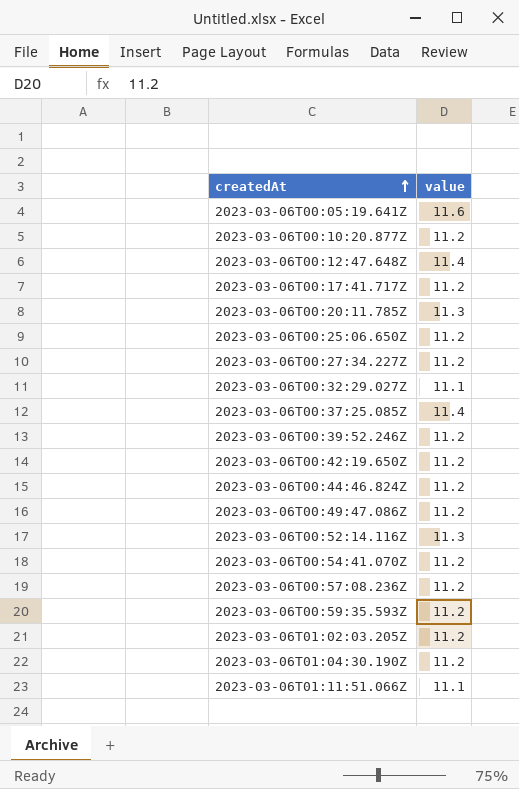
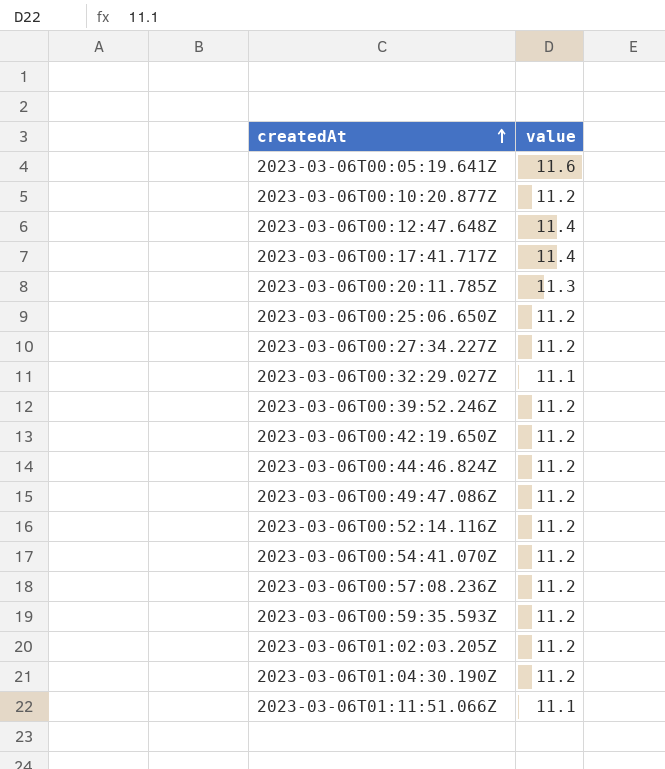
row 2023-03-06T00:37:25.085Z: 11.4 -> none
2023-03-06T00:17:41.717Z | value: 11.2 -> 11.4
2023-03-06T00:52:14.116Z | value: 11.3 -> 11.2

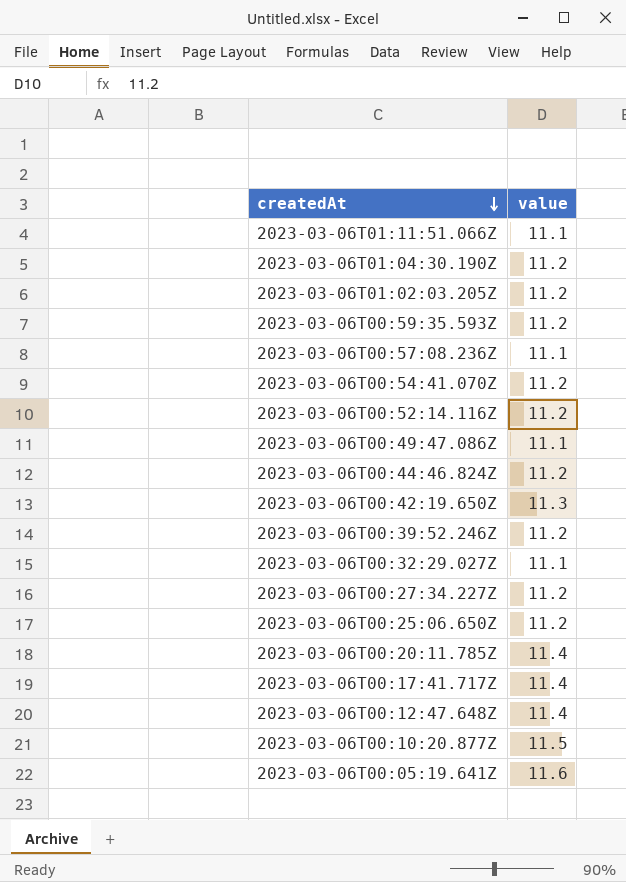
row order: createdAt ascending -> createdAt descending
2023-03-06T00:57:08.236Z | value: 11.2 -> 11.1
2023-03-06T00:49:47.086Z | value: 11.2 -> 11.1
2023-03-06T00:42:19.650Z | value: 11.2 -> 11.3
2023-03-06T00:20:11.785Z | value: 11.3 -> 11.4
2023-03-06T00:10:20.877Z | value: 11.2 -> 11.5

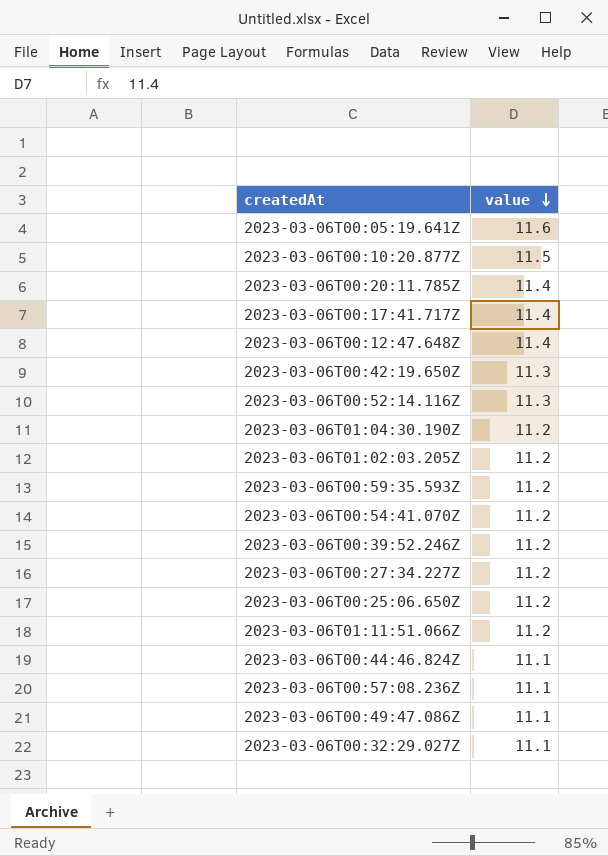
row order: createdAt descending -> value descending
2023-03-06T00:52:14.116Z | value: 11.2 -> 11.3
2023-03-06T01:11:51.066Z | value: 11.1 -> 11.2
2023-03-06T00:44:46.824Z | value: 11.2 -> 11.1

